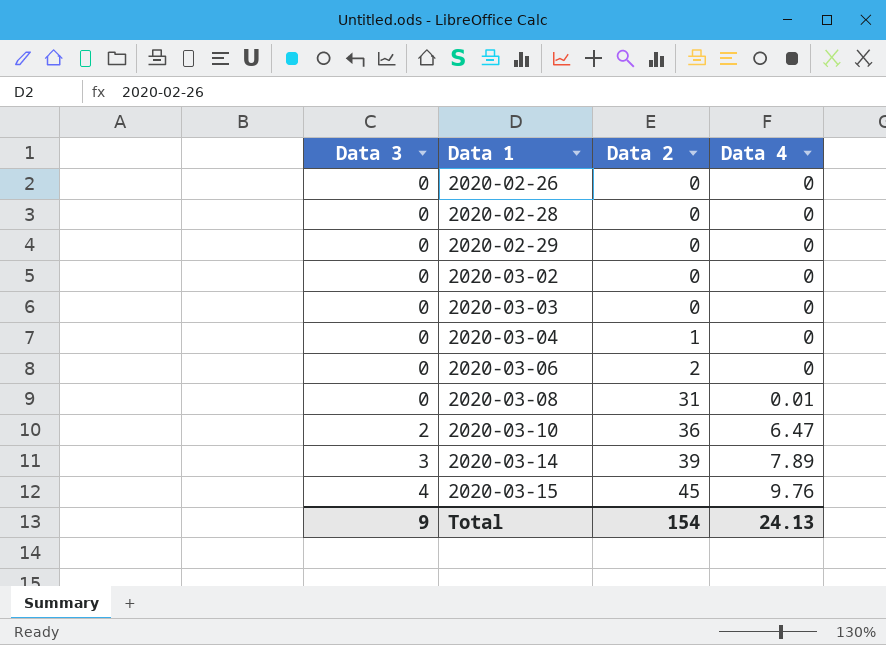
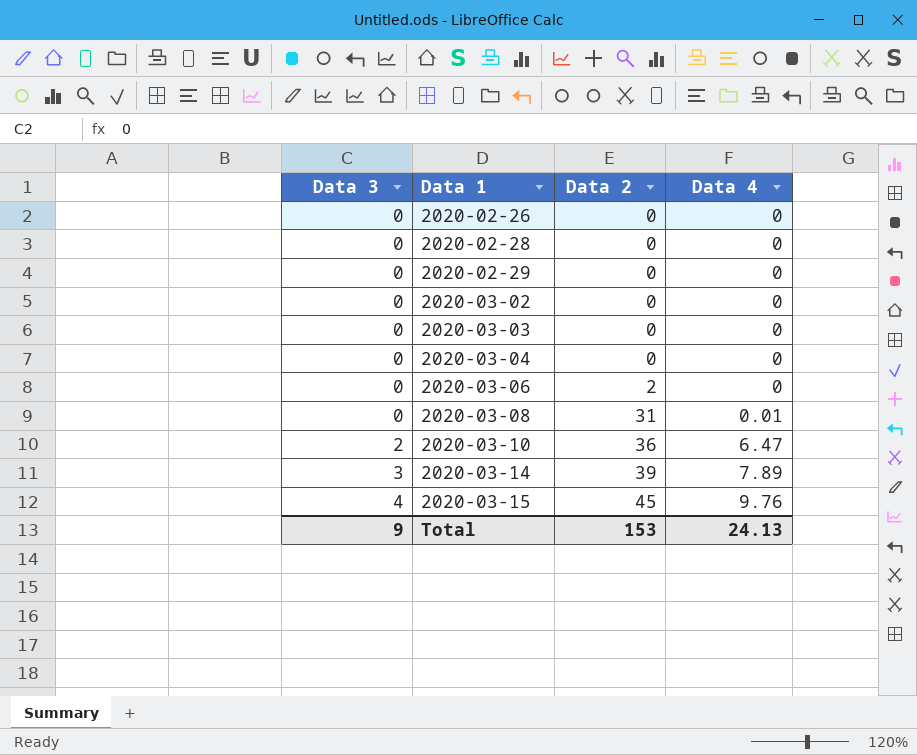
2020-03-04 | Data 2: 1 -> 0
Total | Data 2: 154 -> 153

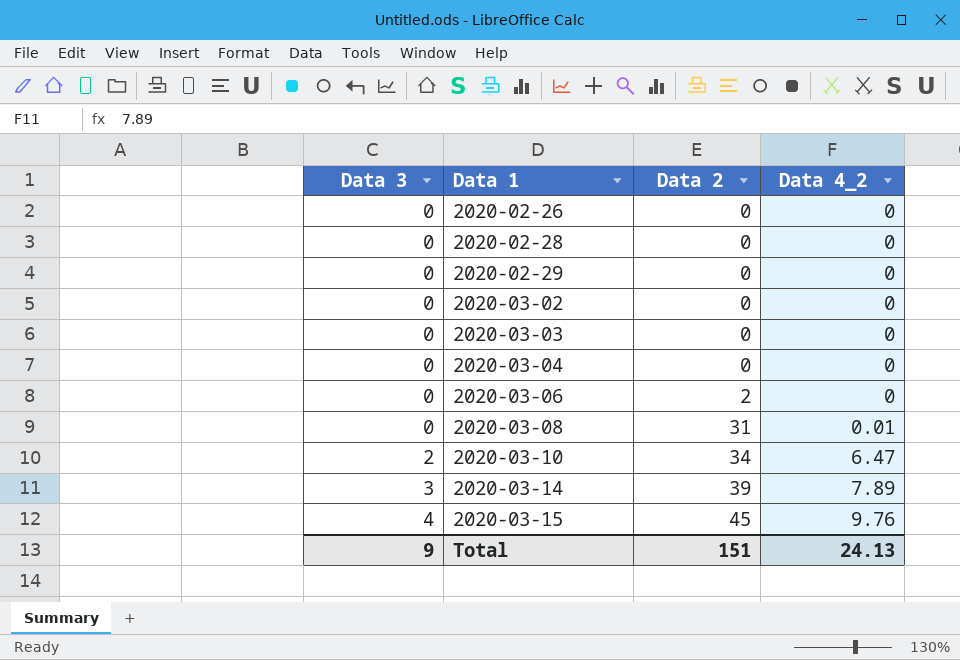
column name: Data 4 -> Data 4_2
2020-03-10 | Data 2: 36 -> 34
Total | Data 2: 153 -> 151

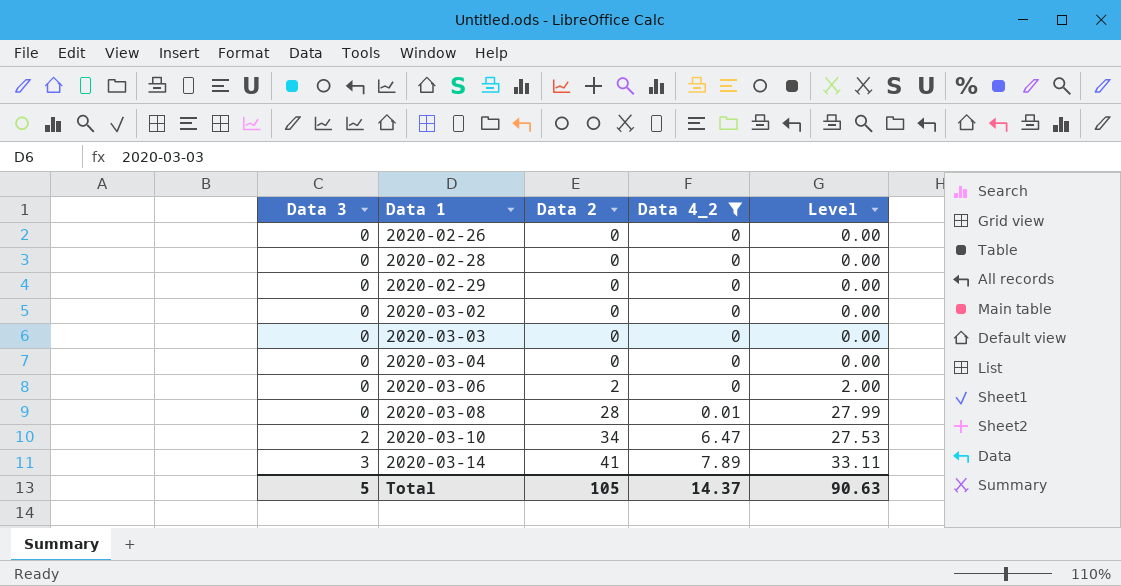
filter: none -> Data 4_2 != 9.76
column Level | formula: none -> [Data 2] - [Data 4_2]
2020-03-08 | Data 2: 31 -> 28
2020-03-14 | Data 2: 39 -> 41
Total | Data 3: 9 -> 5
Total | Data 2: 151 -> 105
Total | Data 4_2: 24.13 -> 14.37

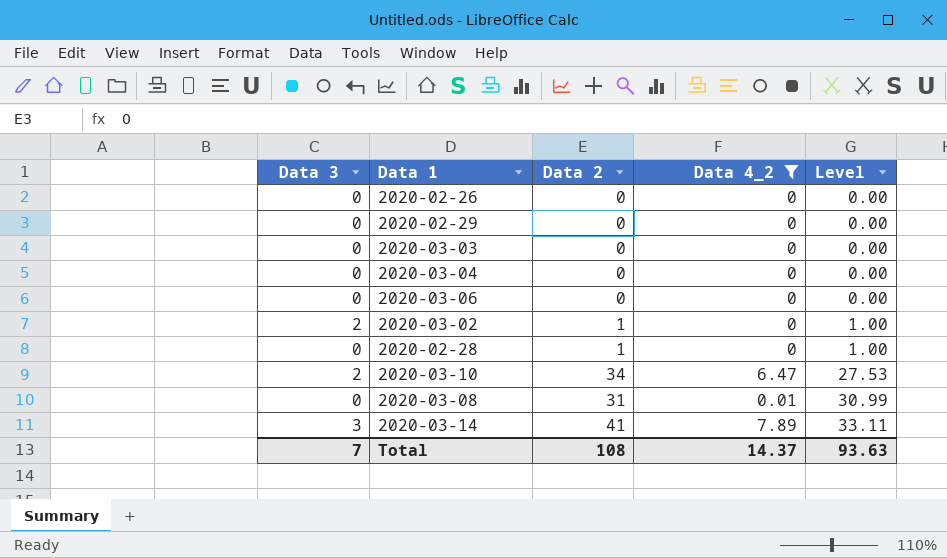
row order: Data 3 ascending -> Level ascending
2020-03-06 | Data 2: 2 -> 0
2020-03-06 | Level: 2.00 -> 0.00
2020-03-02 | Data 3: 0 -> 2
2020-03-02 | Data 2: 0 -> 1
2020-03-02 | Level: 0.00 -> 1.00
2020-02-28 | Data 2: 0 -> 1
2020-02-28 | Level: 0.00 -> 1.00
2020-03-08 | Data 2: 28 -> 31
2020-03-08 | Level: 27.99 -> 30.99
Total | Data 3: 5 -> 7
Total | Data 2: 105 -> 108
Total | Level: 90.63 -> 93.63

